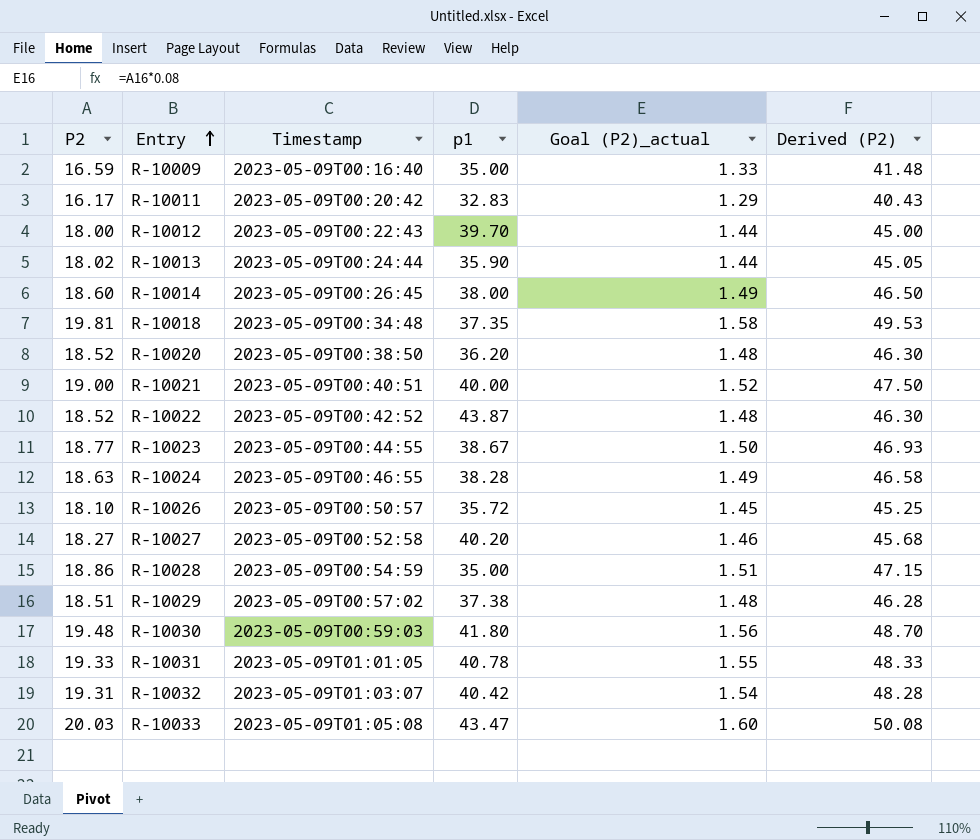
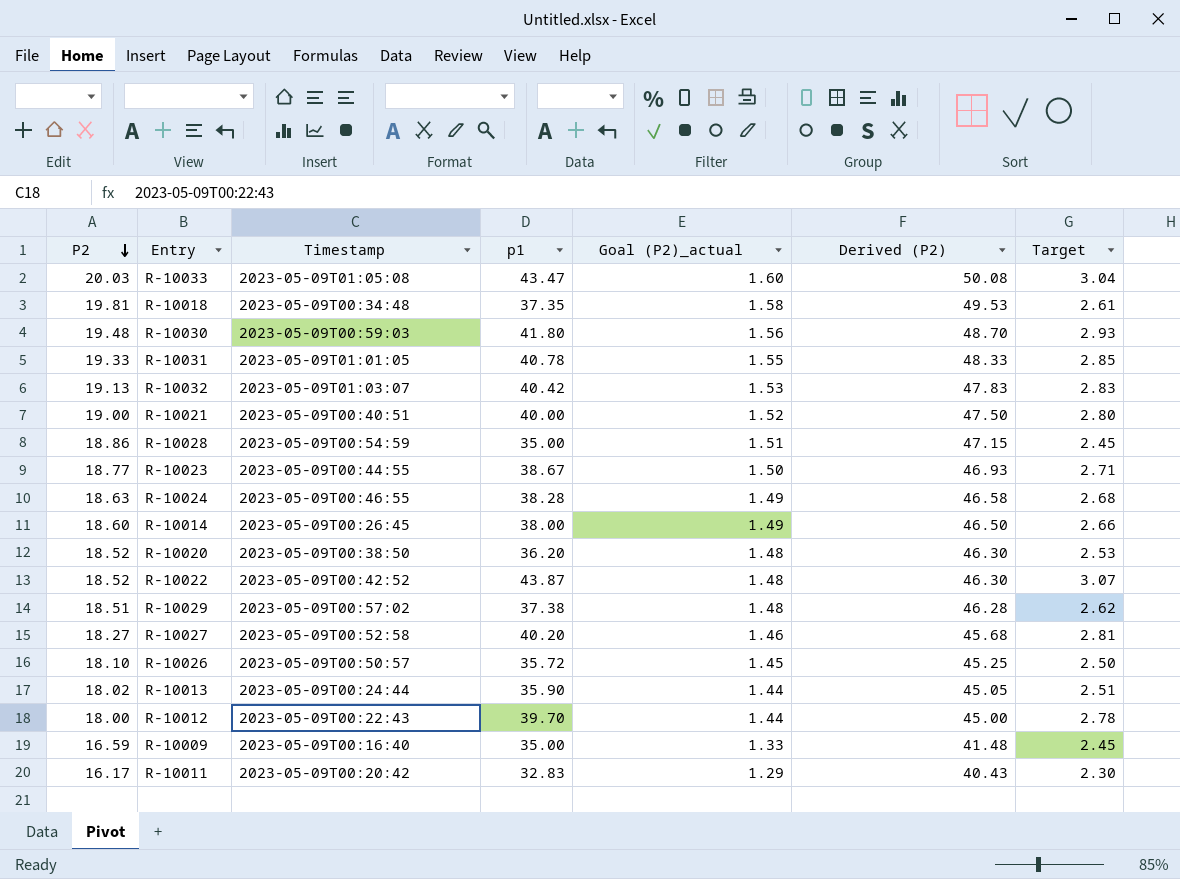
row order: Entry ascending -> P2 descending
column Target | formula: none -> [p1] * 0.07
R-10032 | P2: 19.31 -> 19.13
R-10032 | Goal (P2)_actual: 1.54 -> 1.53
R-10032 | Derived (P2): 48.28 -> 47.83

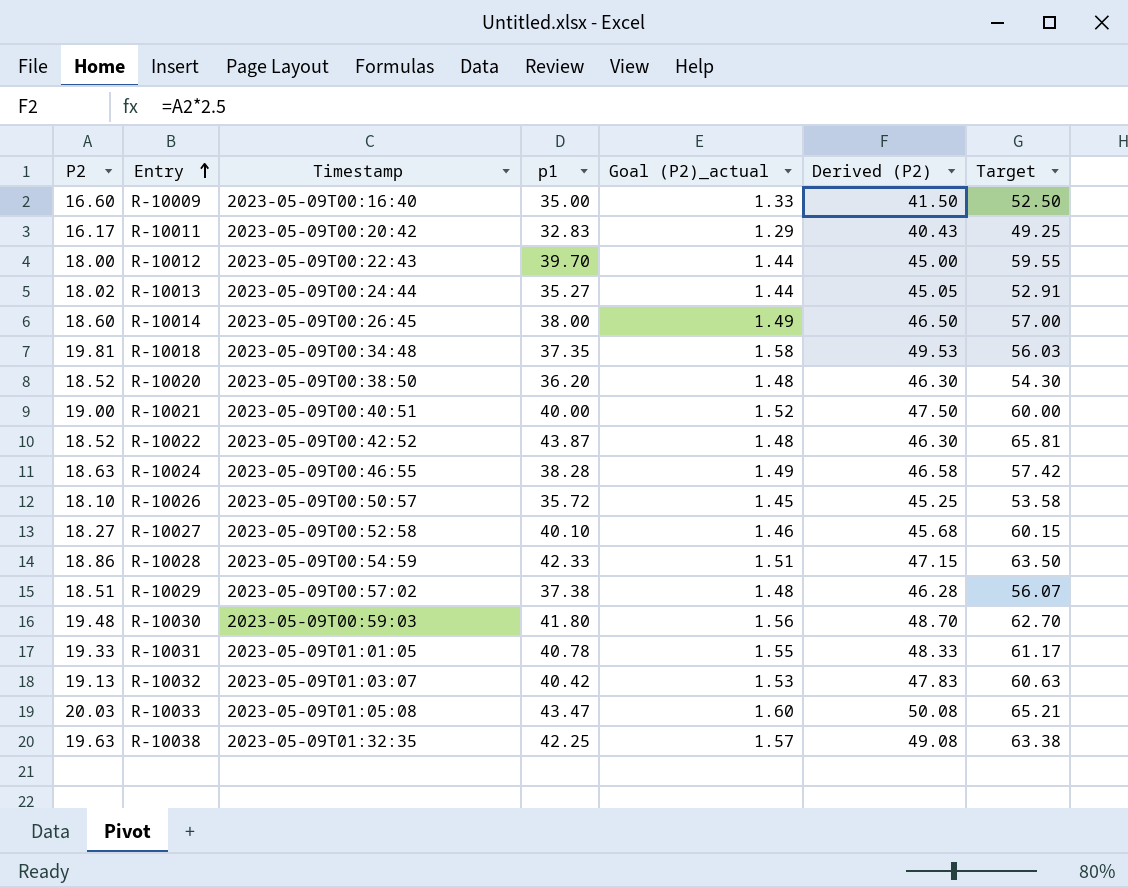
row order: P2 descending -> Entry ascending
column Target | formula: [p1] * 0.07 -> [p1] * 1.5
row R-10023: 18.77 | 2023-05-09T00:44:55 | 38.67 | 1.50 | 46.93 | 2.71 -> none
R-10009 | P2: 16.59 -> 16.60
R-10009 | Derived (P2): 41.48 -> 41.50
R-10013 | p1: 35.90 -> 35.27
R-10027 | p1: 40.20 -> 40.10
R-10028 | p1: 35.00 -> 42.33
row R-10038: none -> 19.63 | 2023-05-09T01:32:35 | 42.25 | 1.57 | 49.08 | 63.38

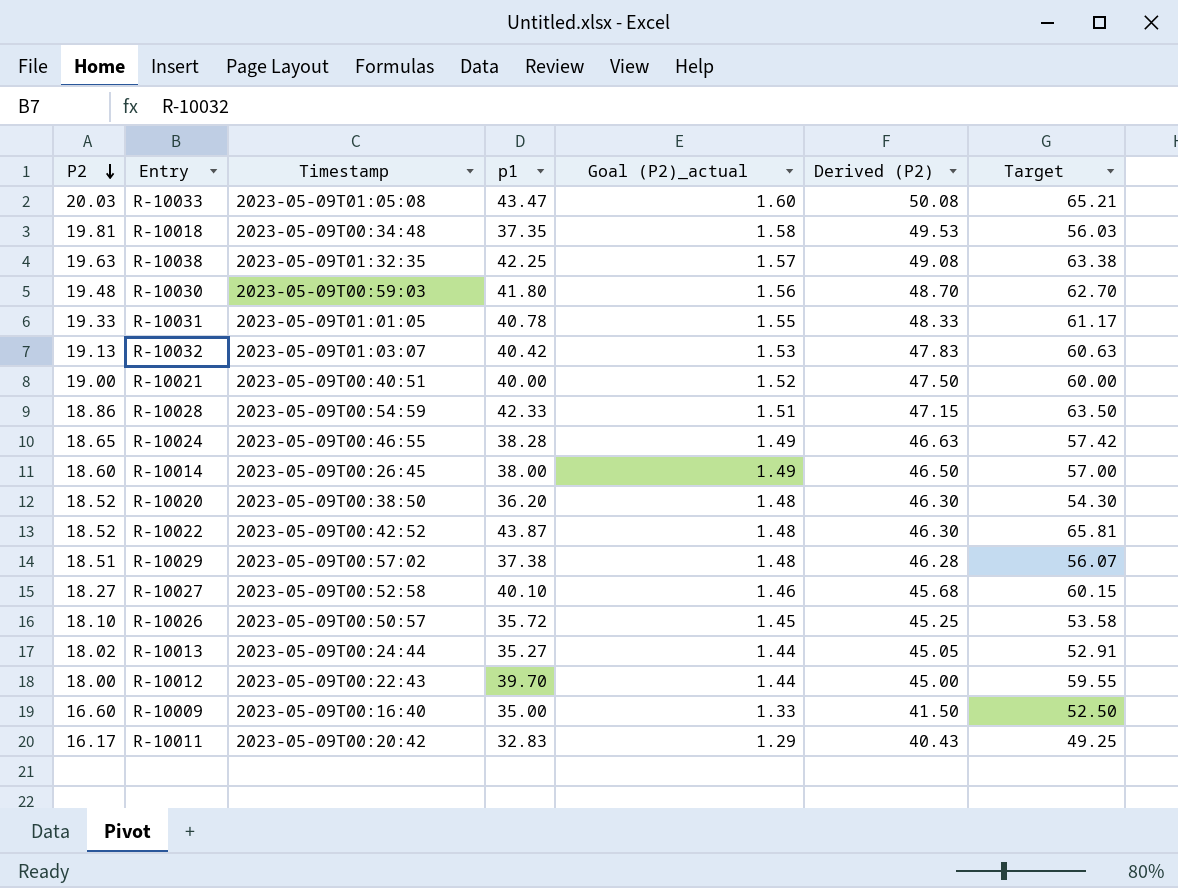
row order: Entry ascending -> P2 descending
R-10024 | P2: 18.63 -> 18.65
R-10024 | Derived (P2): 46.58 -> 46.63

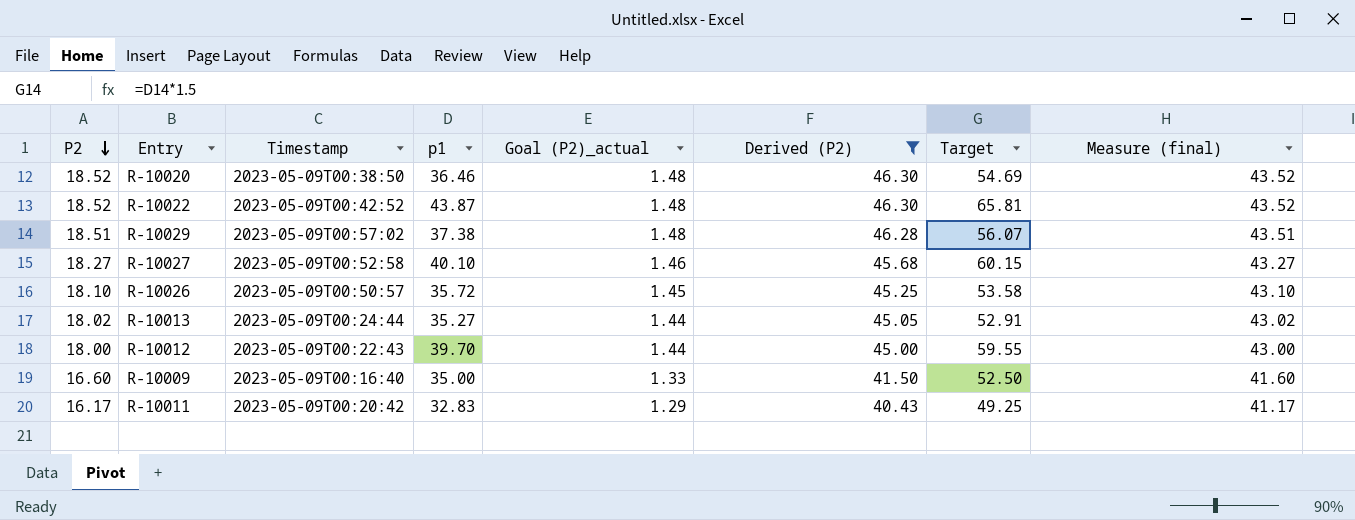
filter: none -> Derived (P2) <= 46.30
column Measure (final) | formula: none -> [P2] + 25
R-10020 | p1: 36.20 -> 36.46
R-10020 | Target: 54.30 -> 54.69

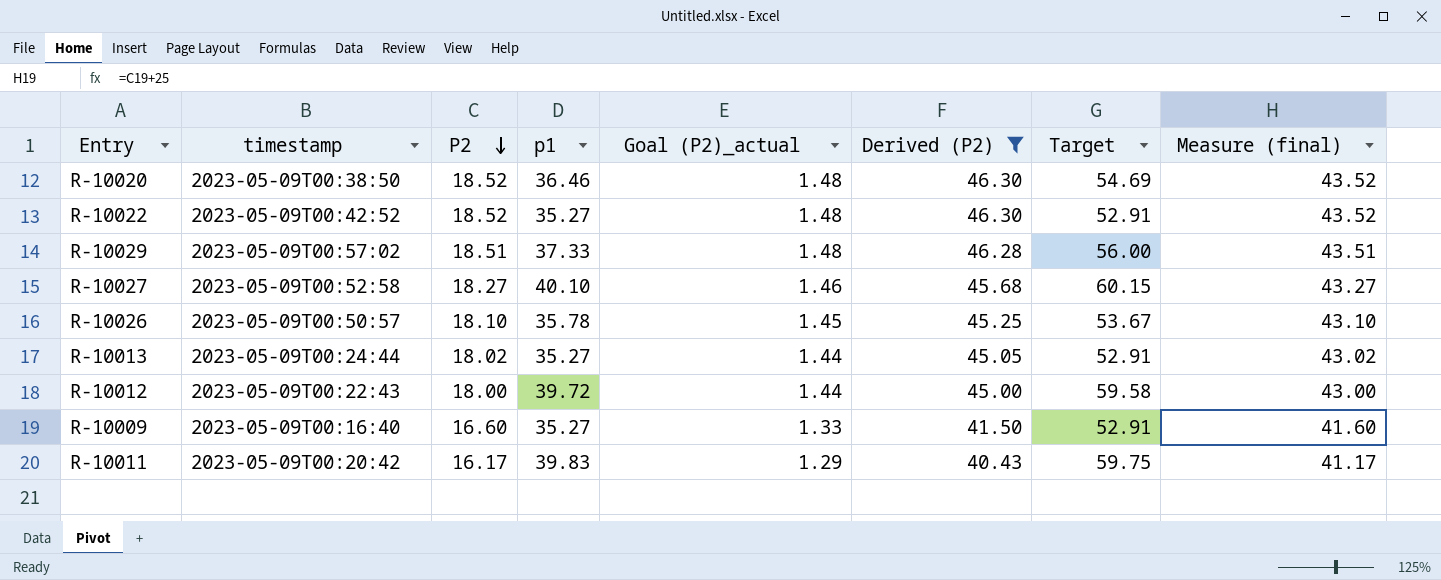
column name: Timestamp -> timestamp
column P2 | position: 1 -> 3
R-10022 | p1: 43.87 -> 35.27
R-10022 | Target: 65.81 -> 52.91
R-10029 | p1: 37.38 -> 37.33
R-10029 | Target: 56.07 -> 56.00
R-10026 | p1: 35.72 -> 35.78
R-10026 | Target: 53.58 -> 53.67
R-10012 | p1: 39.70 -> 39.72
R-10012 | Target: 59.55 -> 59.58
R-10009 | p1: 35.00 -> 35.27
R-10009 | Target: 52.50 -> 52.91
R-10011 | p1: 32.83 -> 39.83
R-10011 | Target: 49.25 -> 59.75

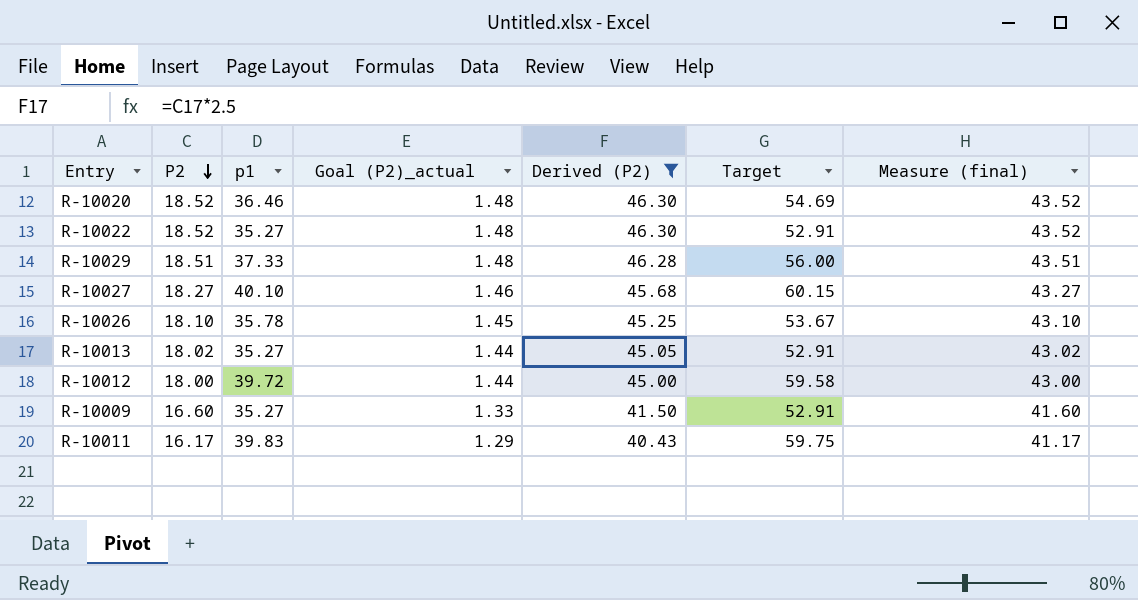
column timestamp | position: 2 -> none

